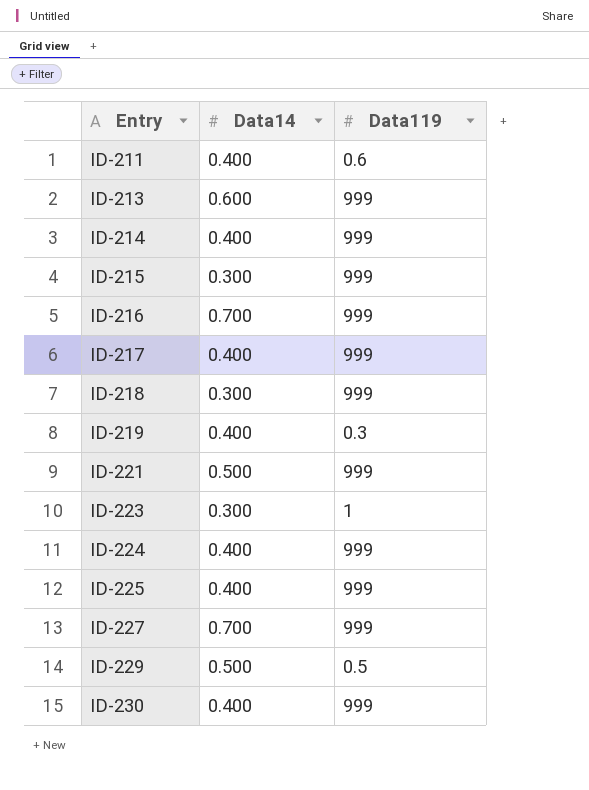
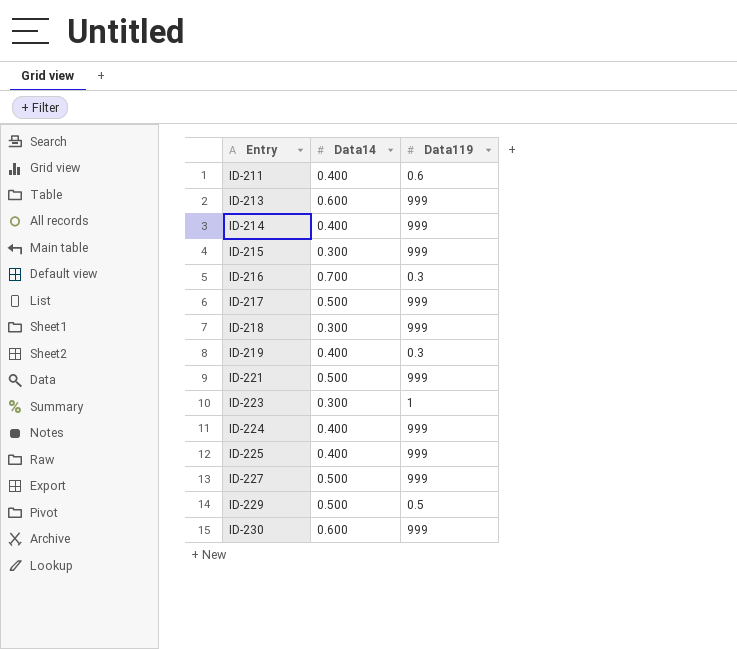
ID-216 | Data119: 999 -> 0.3
ID-217 | Data14: 0.400 -> 0.500
ID-227 | Data14: 0.700 -> 0.500
ID-230 | Data14: 0.400 -> 0.600

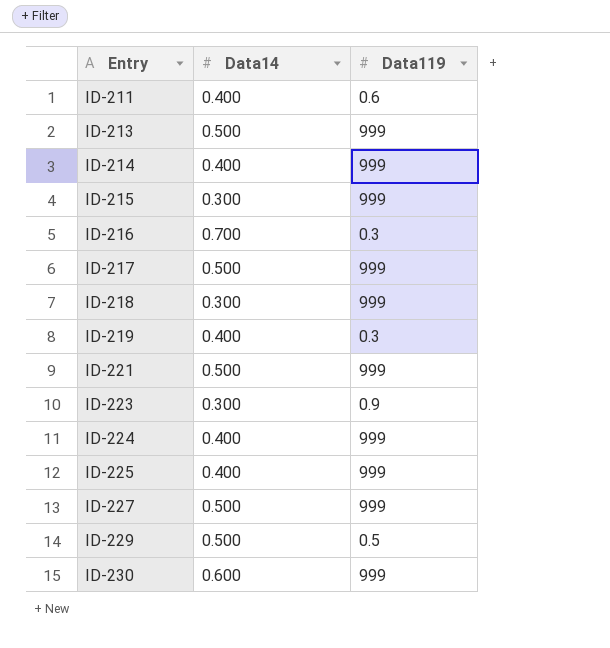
ID-213 | Data14: 0.600 -> 0.500
ID-223 | Data119: 1 -> 0.9

